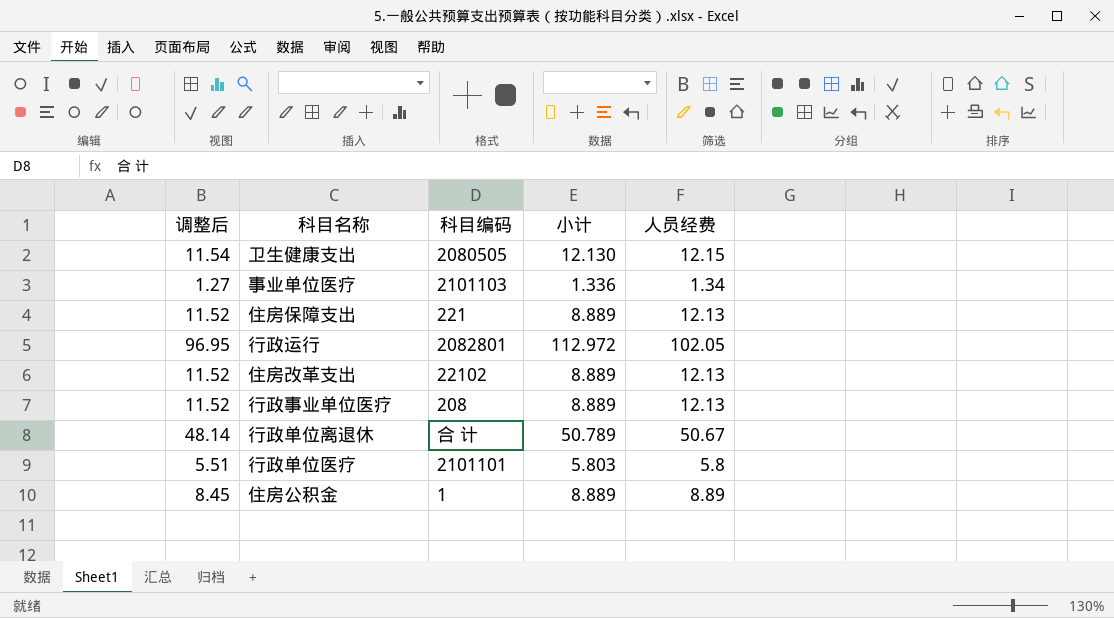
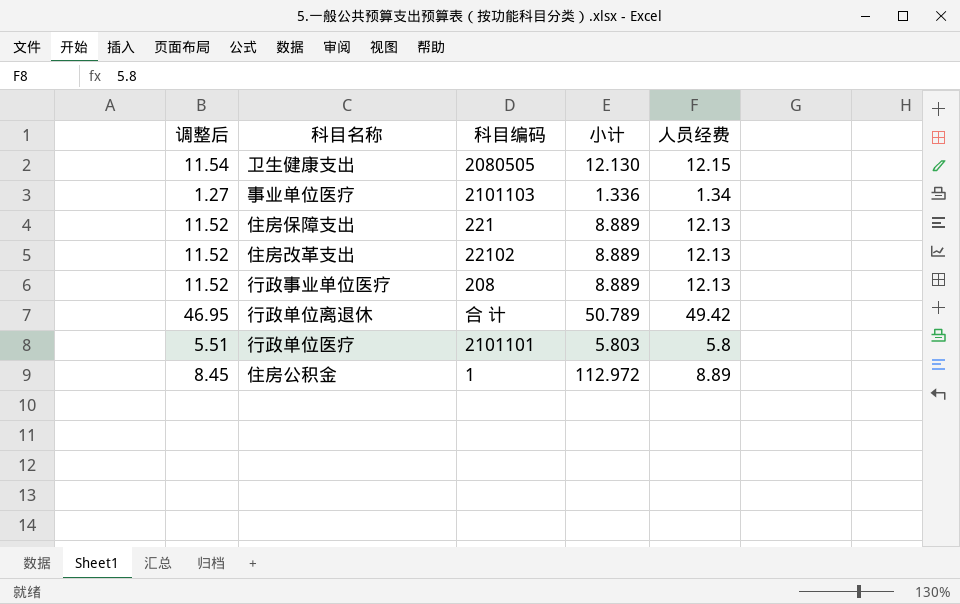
row 行政运行: 96.95 | 2082801 | 112.972 | 102.05 -> none
行政单位离退休 | 调整后: 48.14 -> 46.95
行政单位离退休 | 人员经费: 50.67 -> 49.42
住房公积金 | 小计: 8.889 -> 112.972

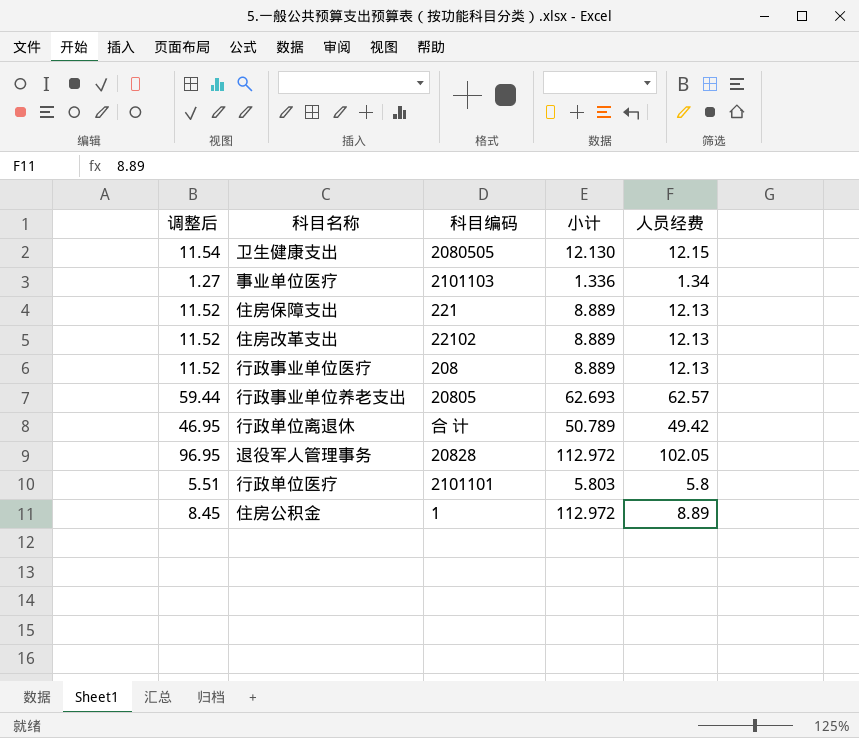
row 行政事业单位养老支出: none -> 59.44 | 20805 | 62.693 | 62.57
row 退役军人管理事务: none -> 96.95 | 20828 | 112.972 | 102.05

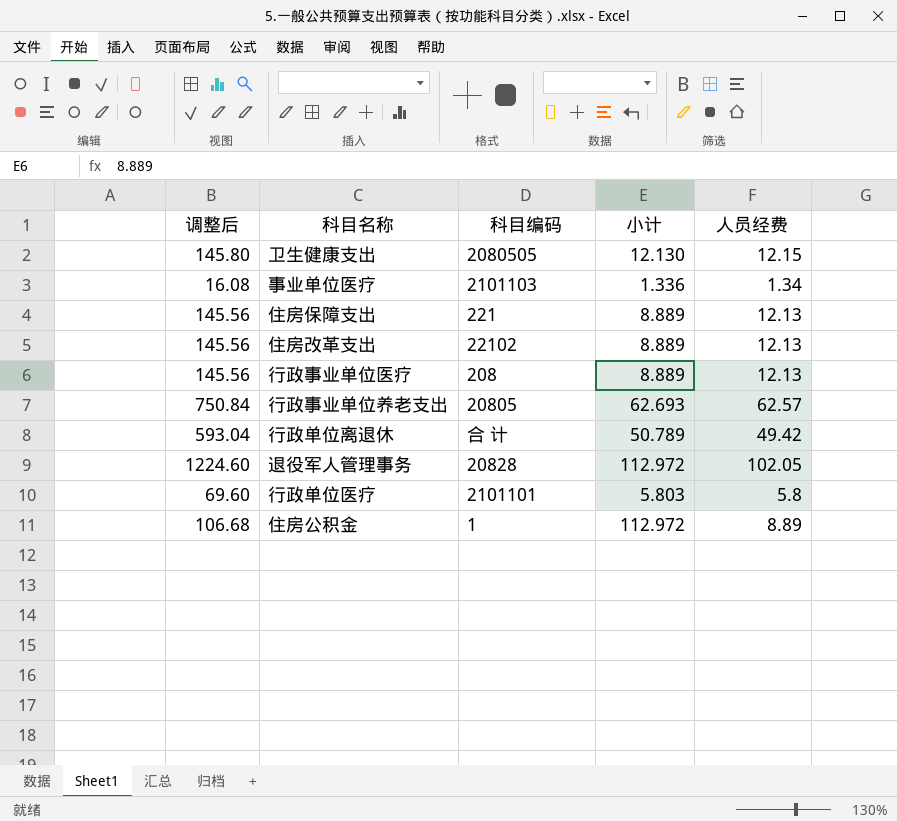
column 调整后 | formula: [人员经费] * 0.95 -> [人员经费] * 12

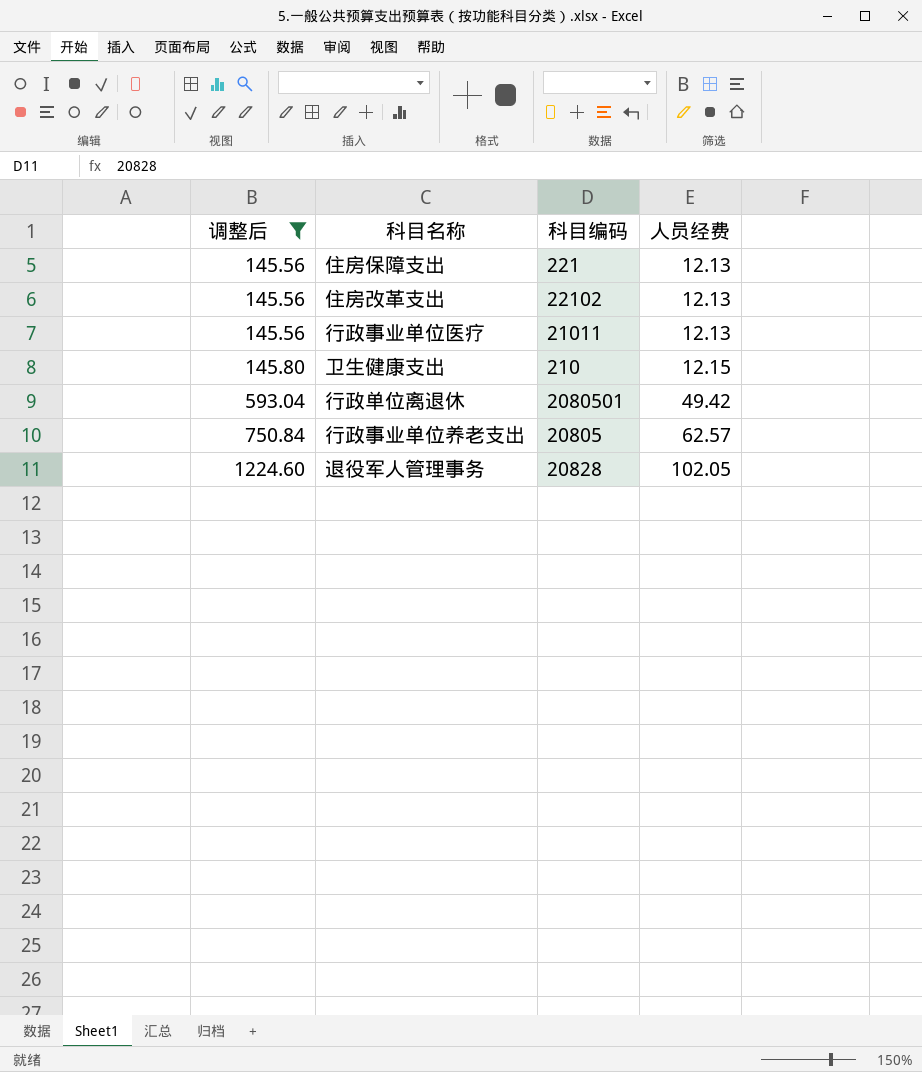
filter: none -> 调整后 >= 145.56
row order: none -> 调整后 ascending
column 小计 | position: 4 -> none
行政事业单位医疗 | 科目编码: 208 -> 21011
卫生健康支出 | 科目编码: 2080505 -> 210
行政单位离退休 | 科目编码: 合 计 -> 2080501

